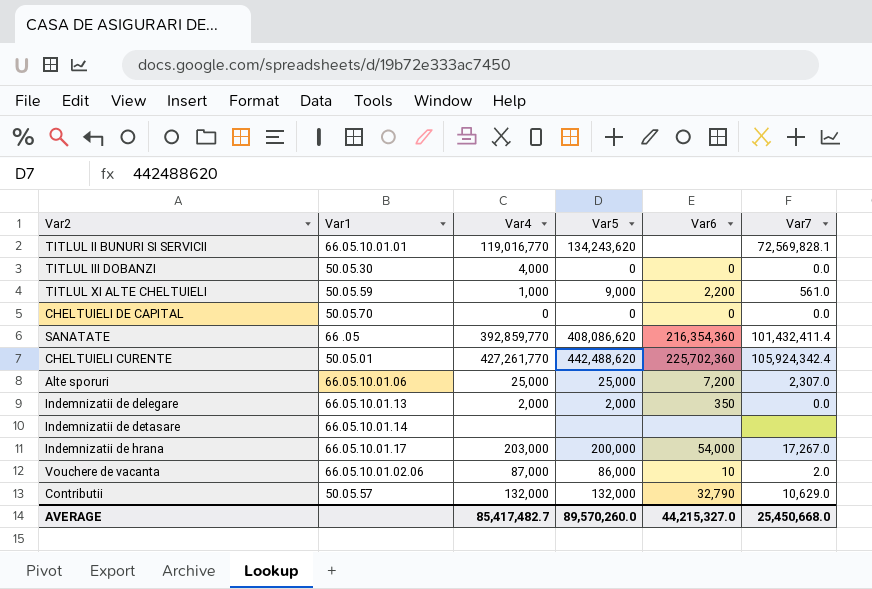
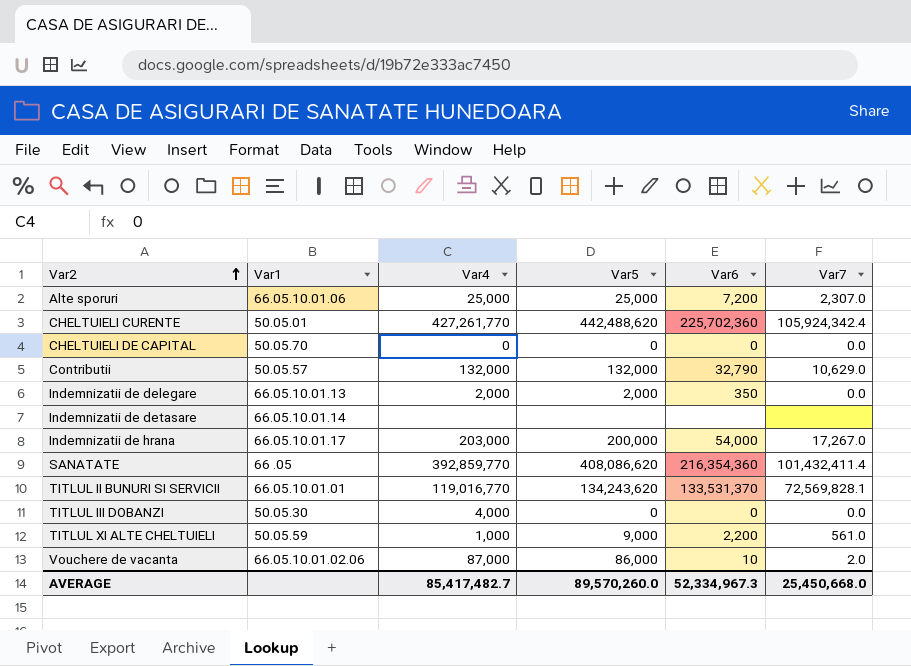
row order: none -> Var2 ascending
TITLUL II BUNURI SI SERVICII | Var6: none -> 133,531,370
AVERAGE | Var6: 44,215,327.0 -> 52,334,967.3

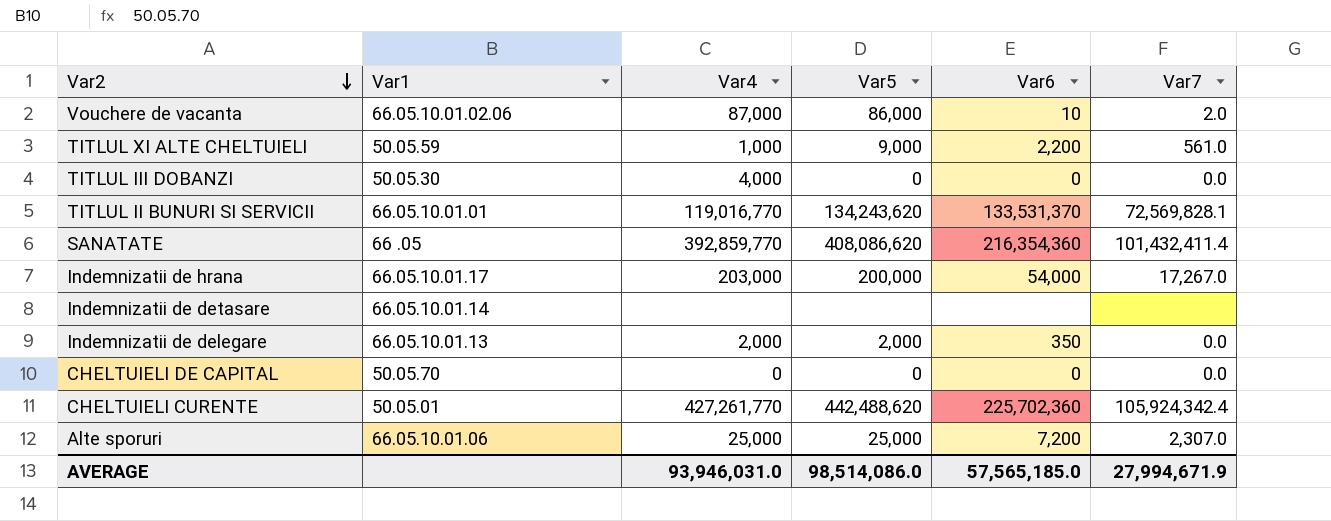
row order: Var2 ascending -> Var2 descending
row Contributii: 50.05.57 | 132,000 | 132,000 | 32,790 | 10,629.0 -> none
AVERAGE | Var4: 85,417,482.7 -> 93,946,031.0
AVERAGE | Var5: 89,570,260.0 -> 98,514,086.0
AVERAGE | Var6: 52,334,967.3 -> 57,565,185.0
AVERAGE | Var7: 25,450,668.0 -> 27,994,671.9

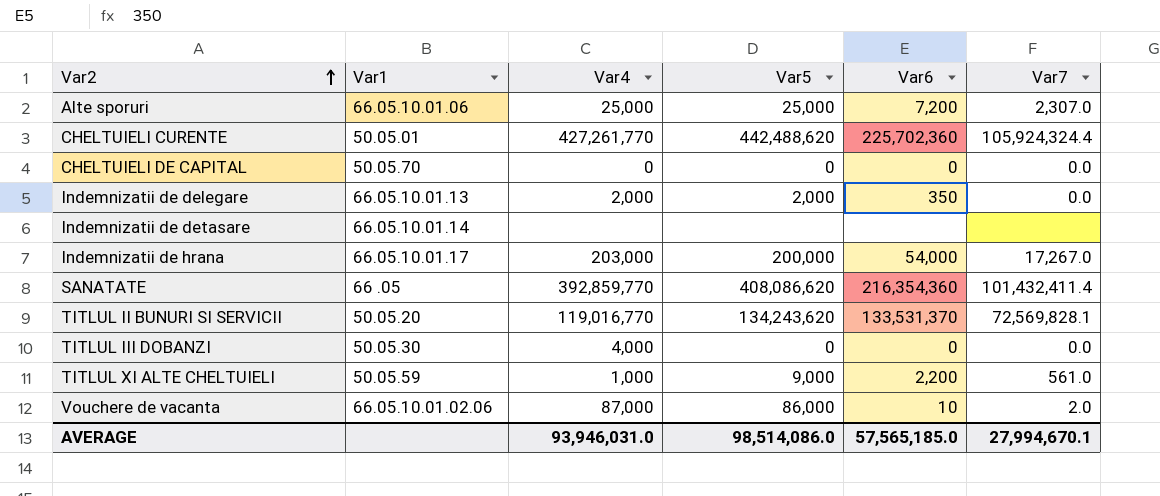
row order: Var2 descending -> Var2 ascending
CHELTUIELI CURENTE | Var7: 105,924,342.4 -> 105,924,324.4
TITLUL II BUNURI SI SERVICII | Var1: 66.05.10.01.01 -> 50.05.20
AVERAGE | Var7: 27,994,671.9 -> 27,994,670.1

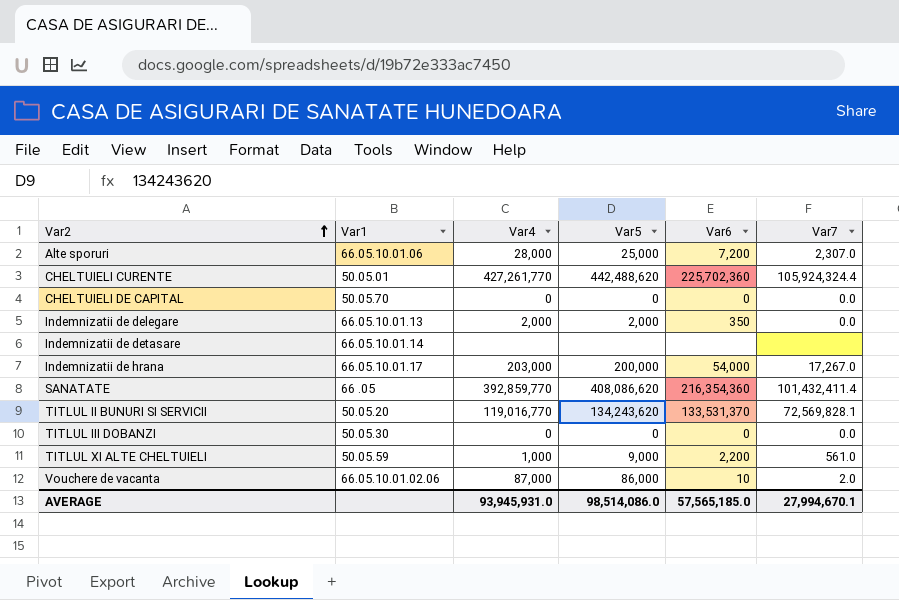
Alte sporuri | Var4: 25,000 -> 28,000
TITLUL III DOBANZI | Var4: 4,000 -> 0
AVERAGE | Var4: 93,946,031.0 -> 93,945,931.0

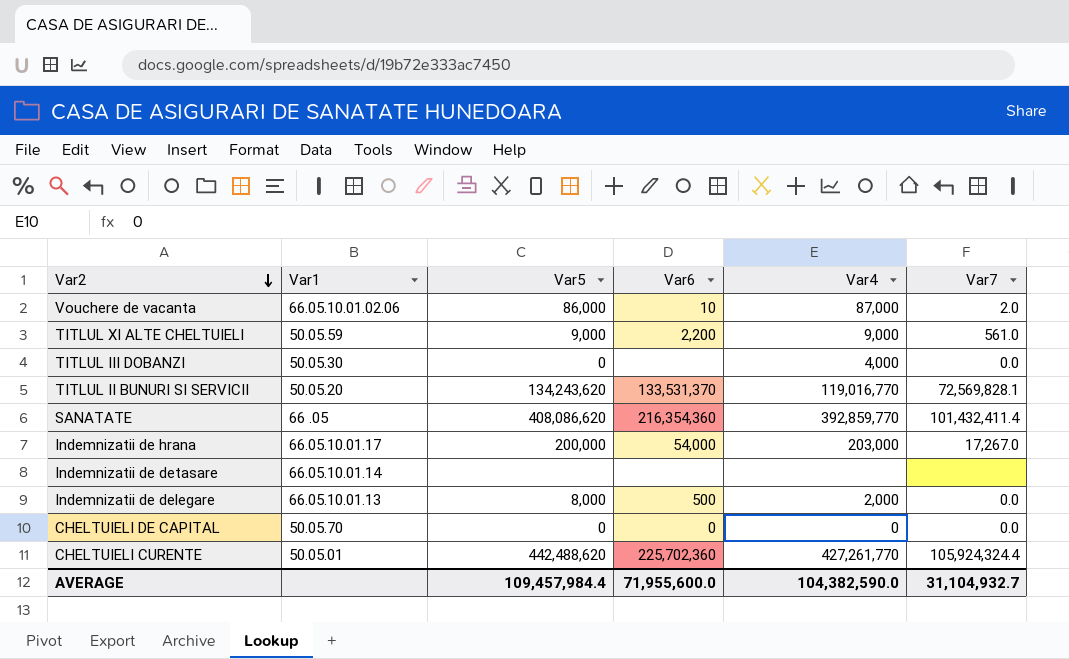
row order: Var2 ascending -> Var2 descending
column Var4 | position: 3 -> 5
row Alte sporuri: 66.05.10.01.06 | 28,000 | 25,000 | 7,200 | 2,307.0 -> none
TITLUL XI ALTE CHELTUIELI | Var4: 1,000 -> 9,000
TITLUL III DOBANZI | Var6: 0 -> none
TITLUL III DOBANZI | Var4: 0 -> 4,000
Indemnizatii de delegare | Var5: 2,000 -> 8,000
Indemnizatii de delegare | Var6: 350 -> 500
AVERAGE | Var5: 98,514,086.0 -> 109,457,984.4
AVERAGE | Var6: 57,565,185.0 -> 71,955,600.0
AVERAGE | Var4: 93,945,931.0 -> 104,382,590.0
AVERAGE | Var7: 27,994,670.1 -> 31,104,932.7

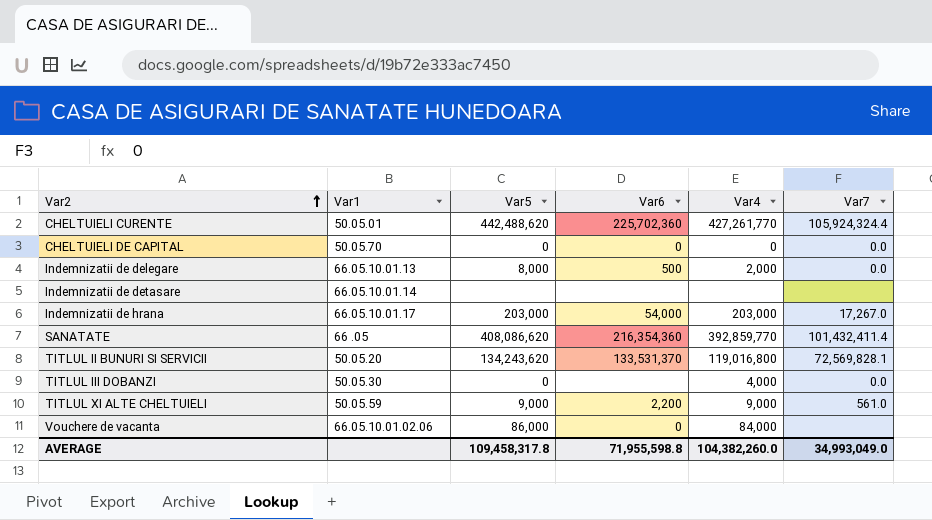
row order: Var2 descending -> Var2 ascending
Indemnizatii de hrana | Var5: 200,000 -> 203,000
TITLUL II BUNURI SI SERVICII | Var4: 119,016,770 -> 119,016,800
Vouchere de vacanta | Var6: 10 -> 0
Vouchere de vacanta | Var4: 87,000 -> 84,000
Vouchere de vacanta | Var7: 2.0 -> none
AVERAGE | Var5: 109,457,984.4 -> 109,458,317.8
AVERAGE | Var6: 71,955,600.0 -> 71,955,598.8
AVERAGE | Var4: 104,382,590.0 -> 104,382,260.0
AVERAGE | Var7: 31,104,932.7 -> 34,993,049.0

